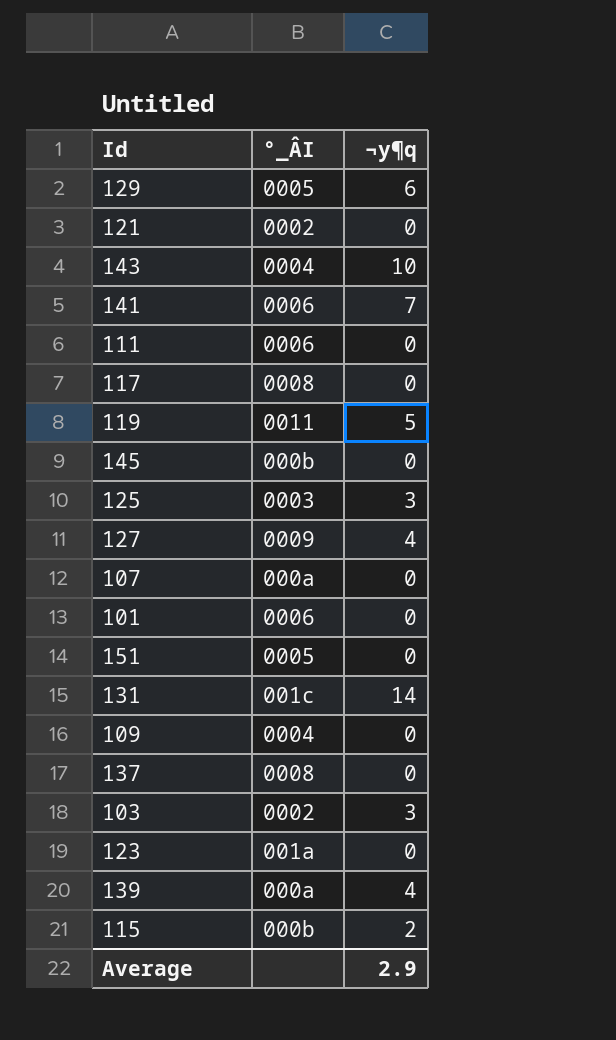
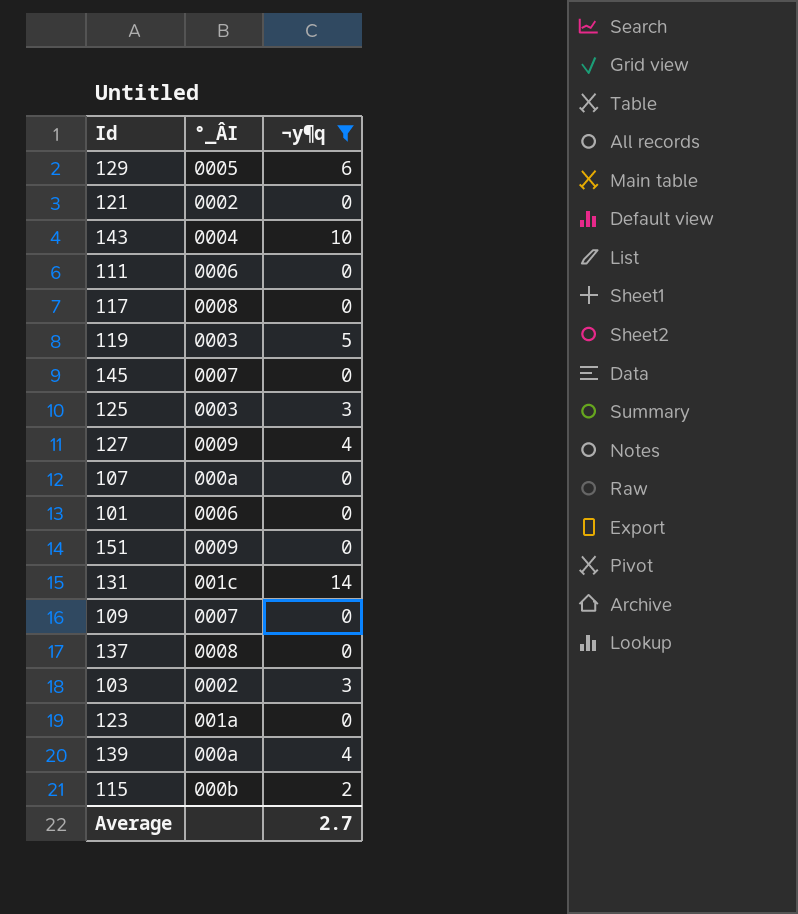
filter: none -> ¬y¶q != 7
119 | °_ÂI: 0011 -> 0003
145 | °_ÂI: 000b -> 0007
151 | °_ÂI: 0005 -> 0009
109 | °_ÂI: 0004 -> 0007
Average | ¬y¶q: 2.9 -> 2.7

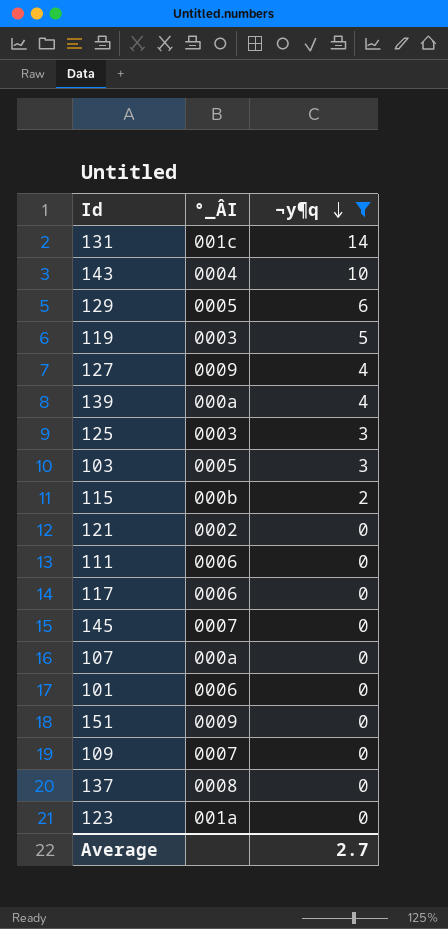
row order: none -> ¬y¶q descending
103 | °_ÂI: 0002 -> 0005
117 | °_ÂI: 0008 -> 0006

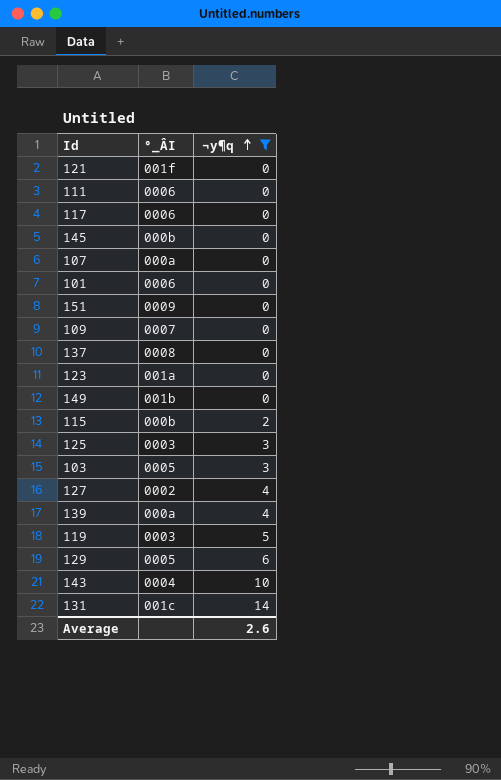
row order: ¬y¶q descending -> ¬y¶q ascending
121 | °_ÂI: 0002 -> 001f
145 | °_ÂI: 0007 -> 000b
row 149: none -> 001b | 0
127 | °_ÂI: 0009 -> 0002
Average | ¬y¶q: 2.7 -> 2.6

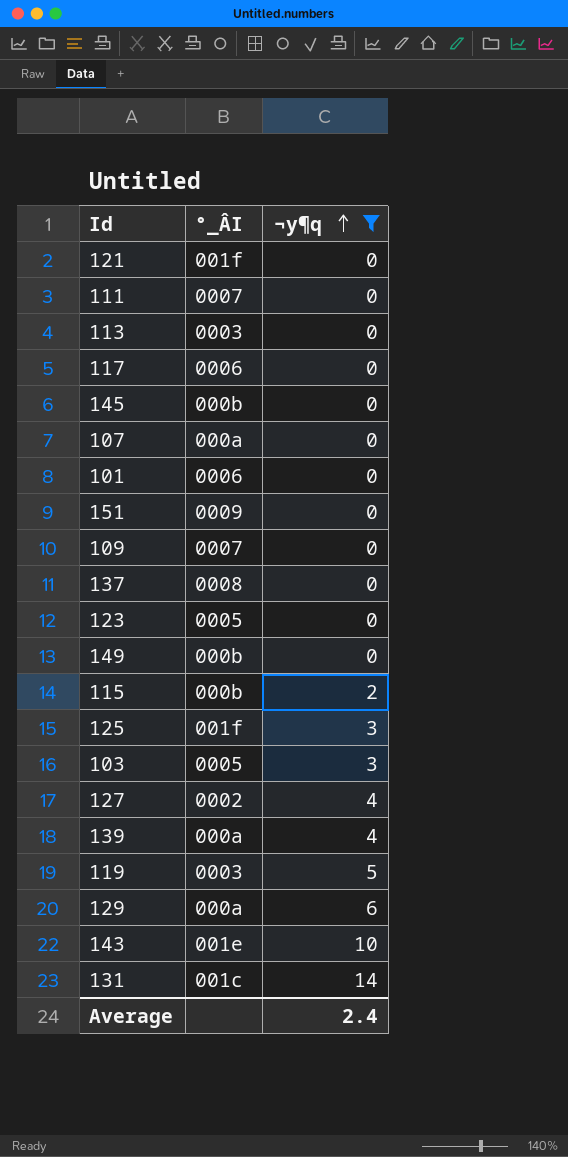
111 | °_ÂI: 0006 -> 0007
row 113: none -> 0003 | 0
123 | °_ÂI: 001a -> 0005
149 | °_ÂI: 001b -> 000b
125 | °_ÂI: 0003 -> 001f
129 | °_ÂI: 0005 -> 000a
143 | °_ÂI: 0004 -> 001e
Average | ¬y¶q: 2.6 -> 2.4

